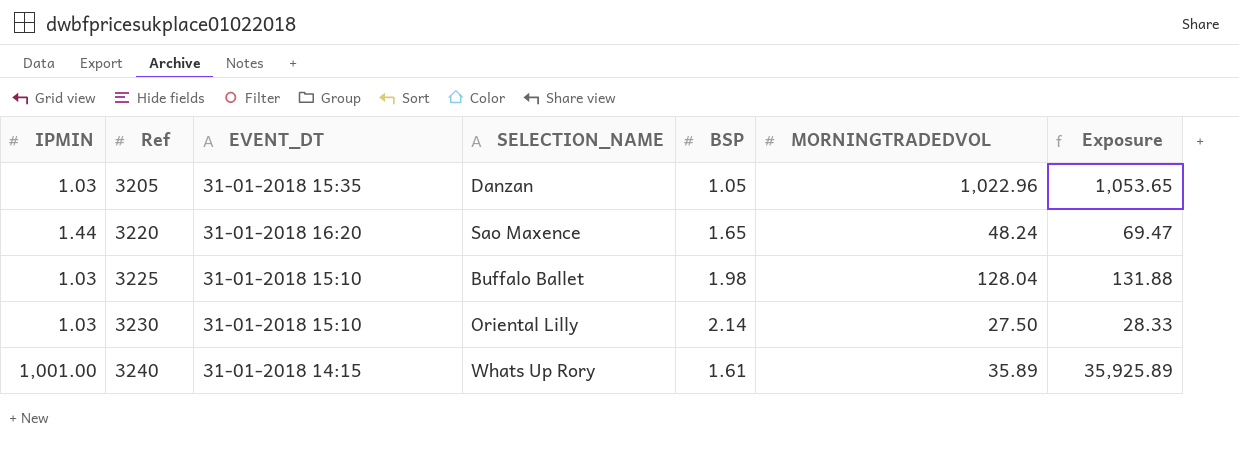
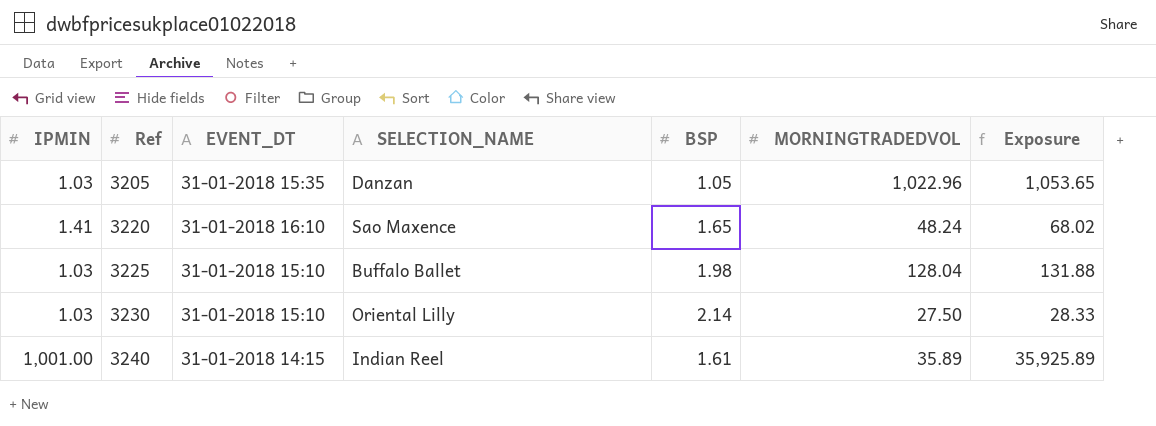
3220 | IPMIN: 1.44 -> 1.41
3220 | EVENT_DT: 31-01-2018 16:20 -> 31-01-2018 16:10
3220 | Exposure: 69.47 -> 68.02
3240 | SELECTION_NAME: Whats Up Rory -> Indian Reel

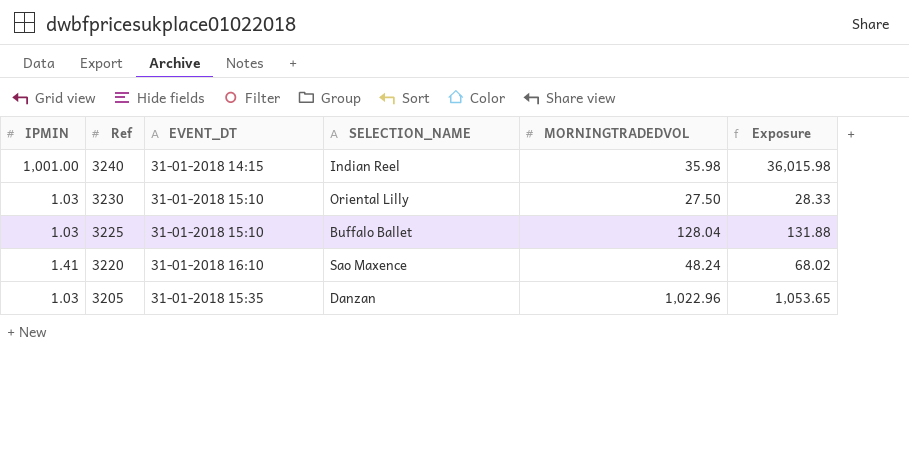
row order: Ref ascending -> Ref descending
column BSP | position: 5 -> none
3240 | MORNINGTRADEDVOL: 35.89 -> 35.98
3240 | Exposure: 35,925.89 -> 36,015.98

